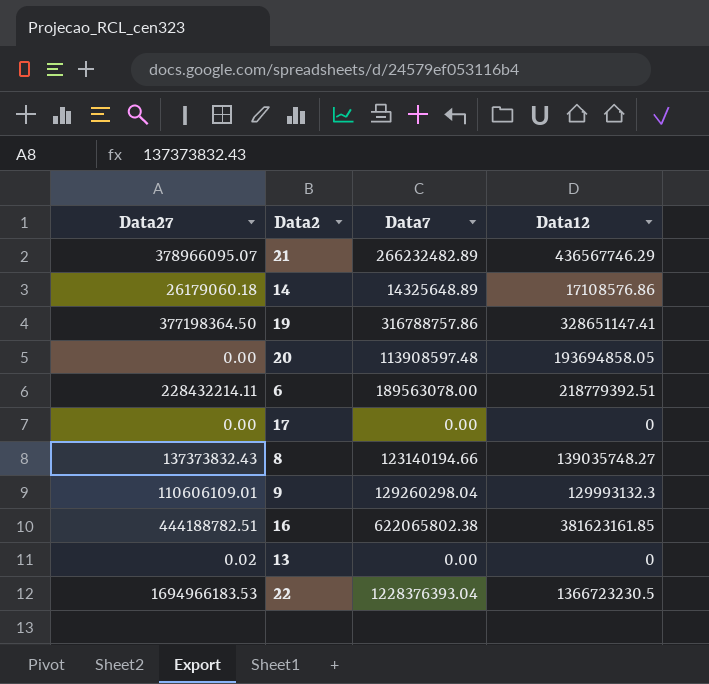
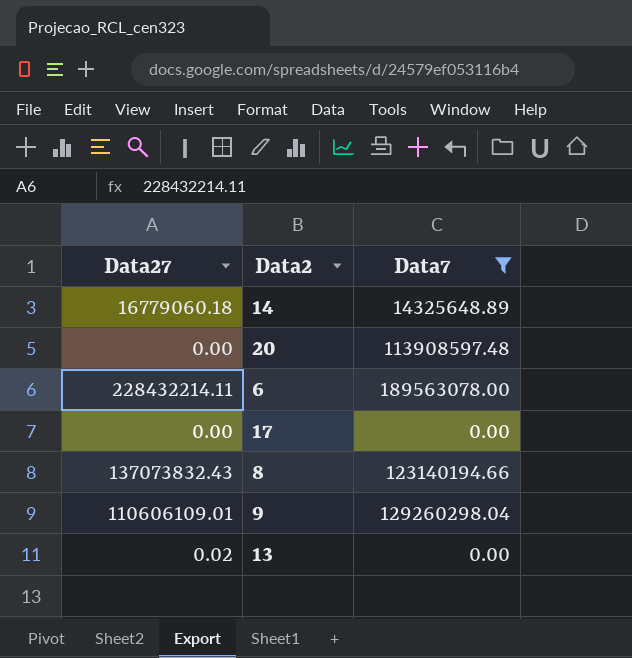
filter: none -> Data7 <= 189563078.00
column Data12 | position: 4 -> none
14 | Data27: 26179060.18 -> 16779060.18
8 | Data27: 137373832.43 -> 137073832.43

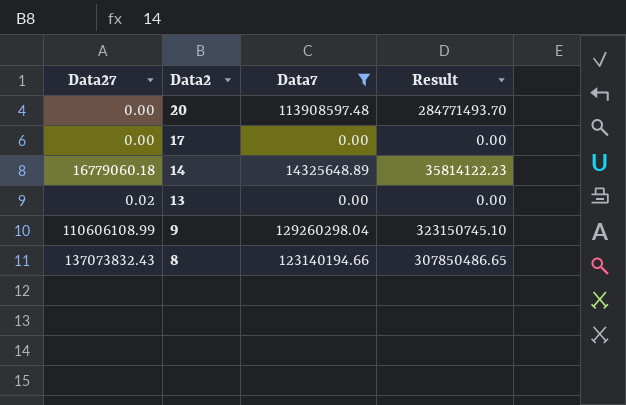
row order: none -> Data2 descending
column Result | formula: none -> [Data7] * 2.5
row 6: 228432214.11 | 189563078.00 -> none
9 | Data27: 110606109.01 -> 110606108.99

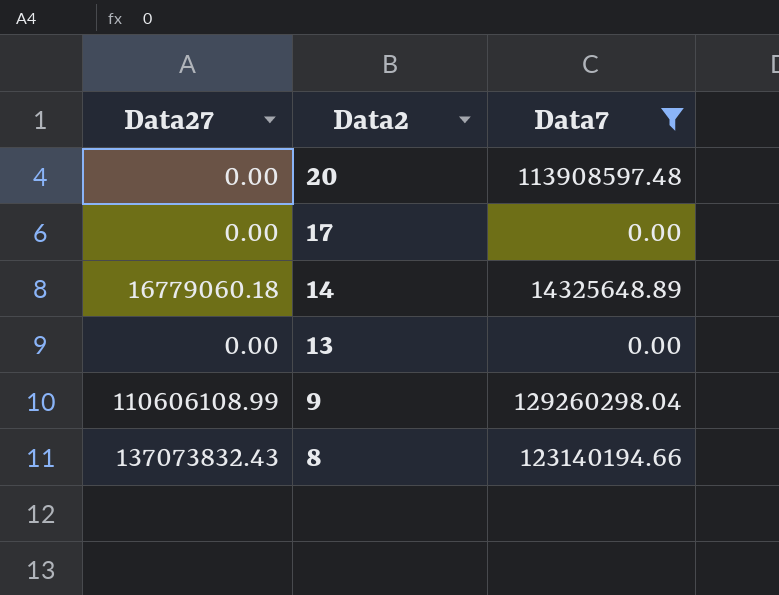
column Result | formula: [Data7] * 2.5 -> none
13 | Data27: 0.02 -> 0.00

